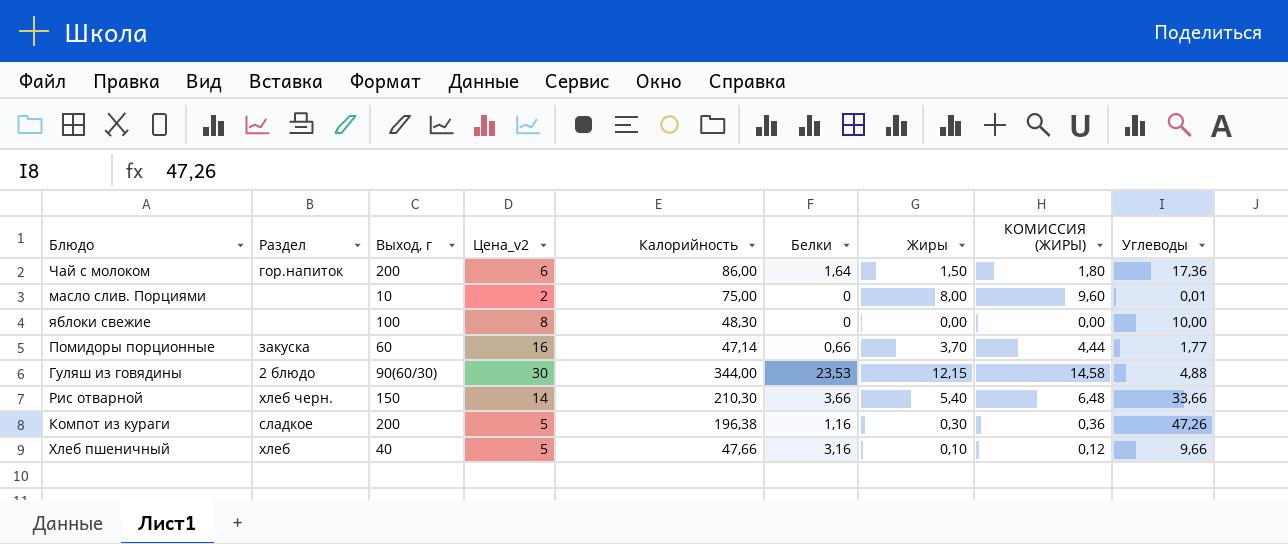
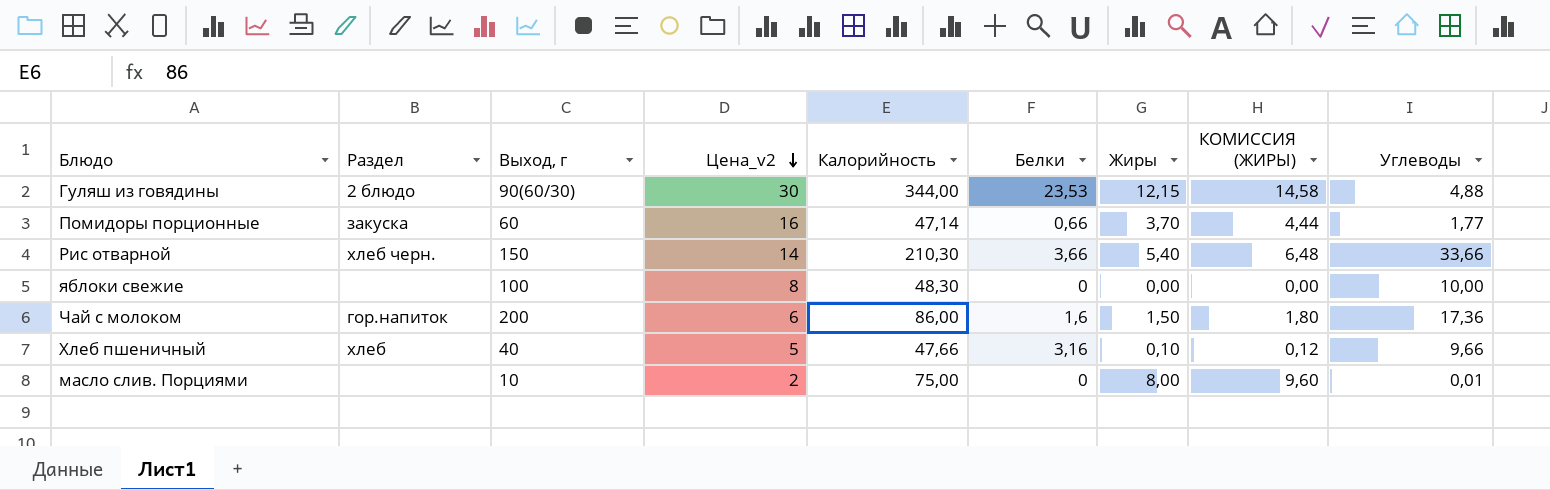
row order: none -> Цена_v2 descending
row Компот из кураги: сладкое | 200 | 5 | 196,38 | 1,16 | 0,30 | 0,36 | 47,26 -> none
Чай с молоком | Белки: 1,64 -> 1,6

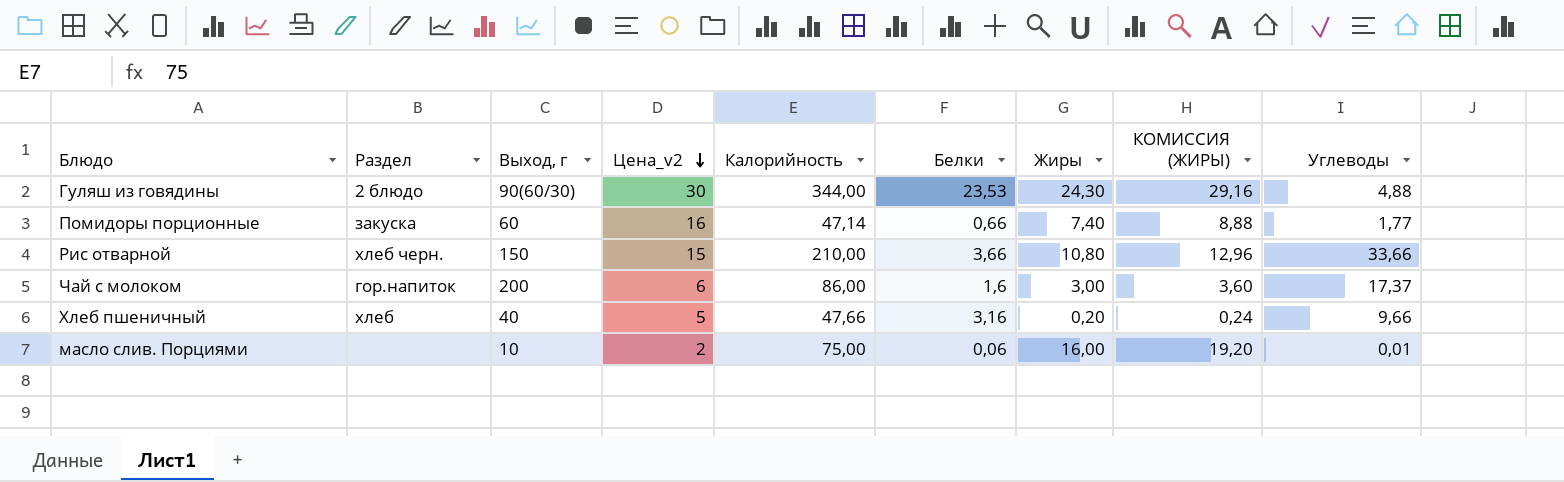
row яблоки свежие: none | 100 | 8 | 48,30 | 0 | 0,00 | 0,00 | 10,00 -> none
Гуляш из говядины | Жиры: 12,15 -> 24,30
Гуляш из говядины | КОМИССИЯ (ЖИРЫ): 14,58 -> 29,16
Помидоры порционные | Жиры: 3,70 -> 7,40
Помидоры порционные | КОМИССИЯ (ЖИРЫ): 4,44 -> 8,88
Рис отварной | Цена_v2: 14 -> 15
Рис отварной | Калорийность: 210,30 -> 210,00
Рис отварной | Жиры: 5,40 -> 10,80
Рис отварной | КОМИССИЯ (ЖИРЫ): 6,48 -> 12,96
Чай с молоком | Жиры: 1,50 -> 3,00
Чай с молоком | КОМИССИЯ (ЖИРЫ): 1,80 -> 3,60
Чай с молоком | Углеводы: 17,36 -> 17,37
Хлеб пшеничный | Жиры: 0,10 -> 0,20
Хлеб пшеничный | КОМИССИЯ (ЖИРЫ): 0,12 -> 0,24
масло слив. Порциями | Белки: 0 -> 0,06
масло слив. Порциями | Жиры: 8,00 -> 16,00
масло слив. Порциями | КОМИССИЯ (ЖИРЫ): 9,60 -> 19,20

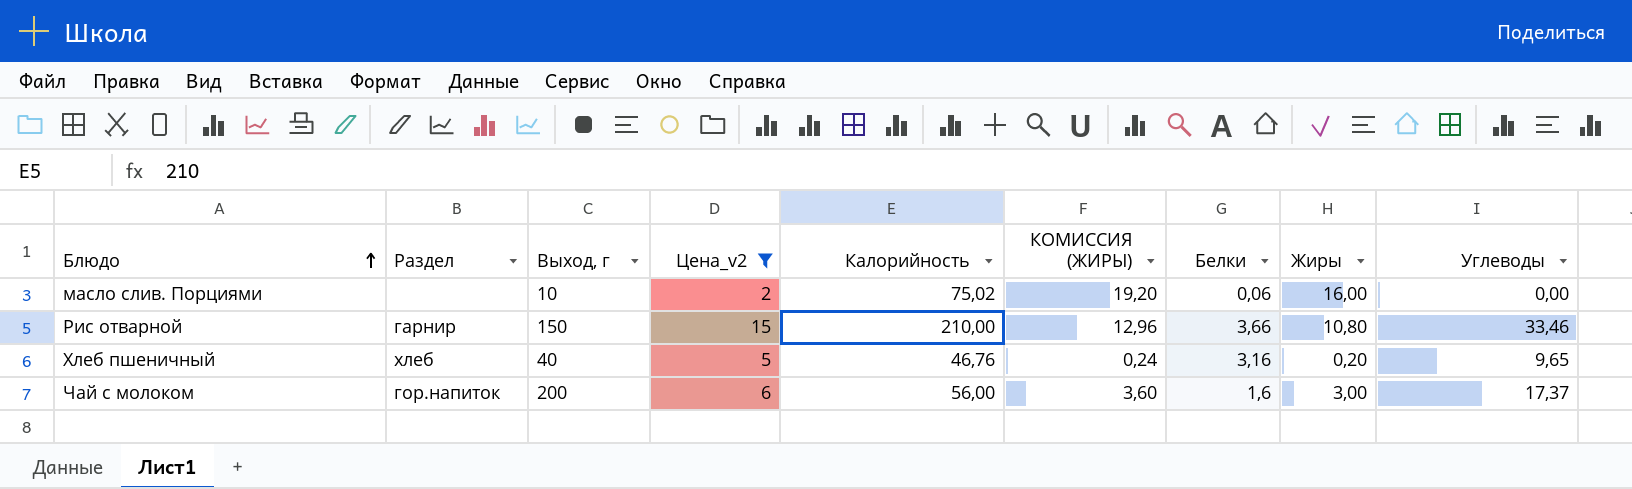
filter: none -> Цена_v2 <= 15
row order: Цена_v2 descending -> Блюдо ascending
column КОМИССИЯ (ЖИРЫ) | position: 8 -> 6
масло слив. Порциями | Калорийность: 75,00 -> 75,02
масло слив. Порциями | Углеводы: 0,01 -> 0,00
Рис отварной | Раздел: хлеб черн. -> гарнир
Рис отварной | Углеводы: 33,66 -> 33,46
Хлеб пшеничный | Калорийность: 47,66 -> 46,76
Хлеб пшеничный | Углеводы: 9,66 -> 9,65
Чай с молоком | Калорийность: 86,00 -> 56,00

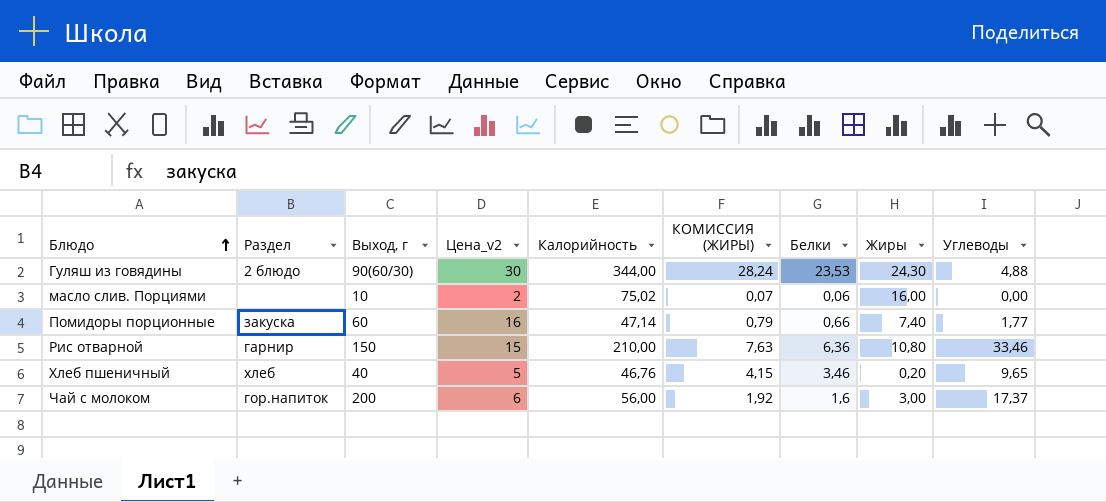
filter: Цена_v2 <= 15 -> none
column КОМИССИЯ (ЖИРЫ) | formula: [Жиры] * 1,2 -> [Белки] * 1,2
Рис отварной | Белки: 3,66 -> 6,36
Хлеб пшеничный | Белки: 3,16 -> 3,46

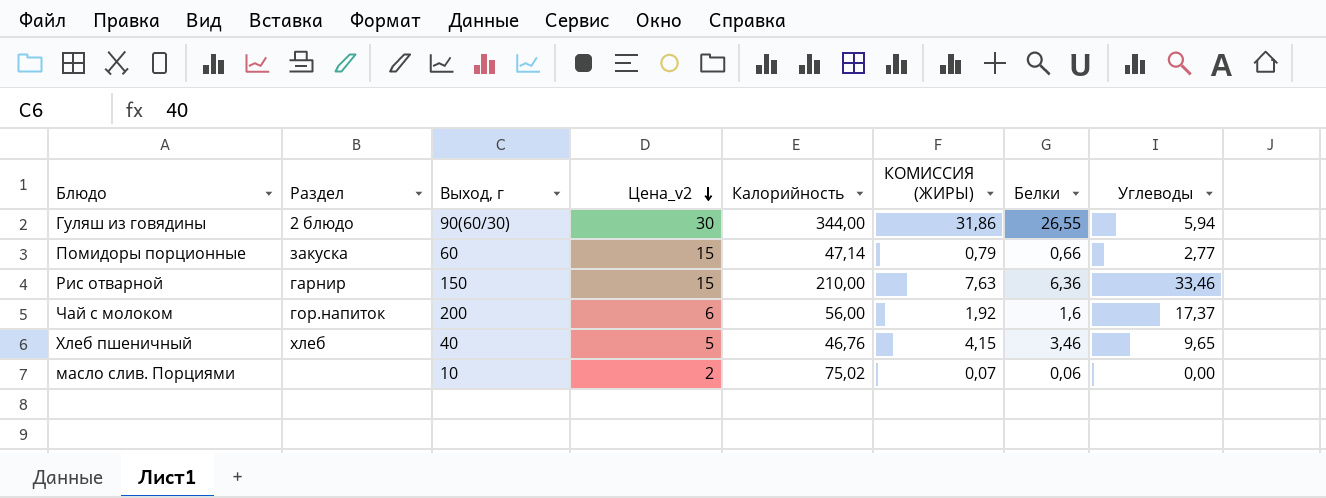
row order: Блюдо ascending -> Цена_v2 descending
column Жиры | position: 8 -> none
Гуляш из говядины | КОМИССИЯ (ЖИРЫ): 28,24 -> 31,86
Гуляш из говядины | Белки: 23,53 -> 26,55
Гуляш из говядины | Углеводы: 4,88 -> 5,94
Помидоры порционные | Цена_v2: 16 -> 15
Помидоры порционные | Углеводы: 1,77 -> 2,77

